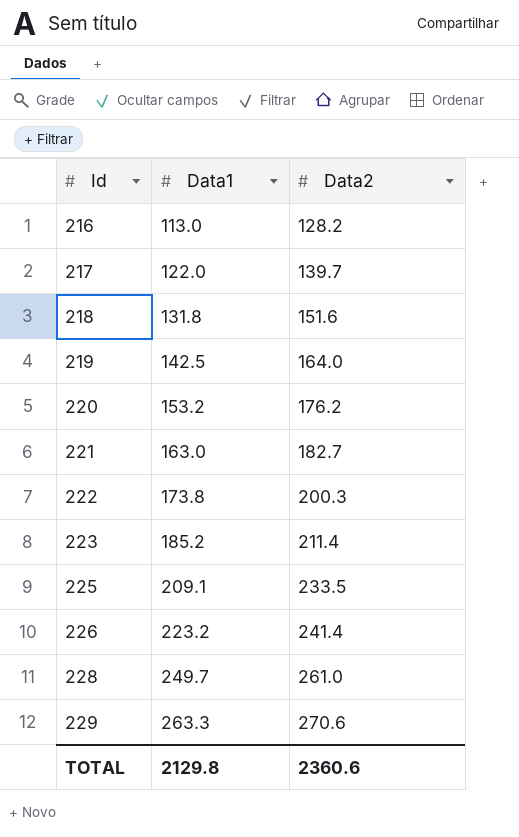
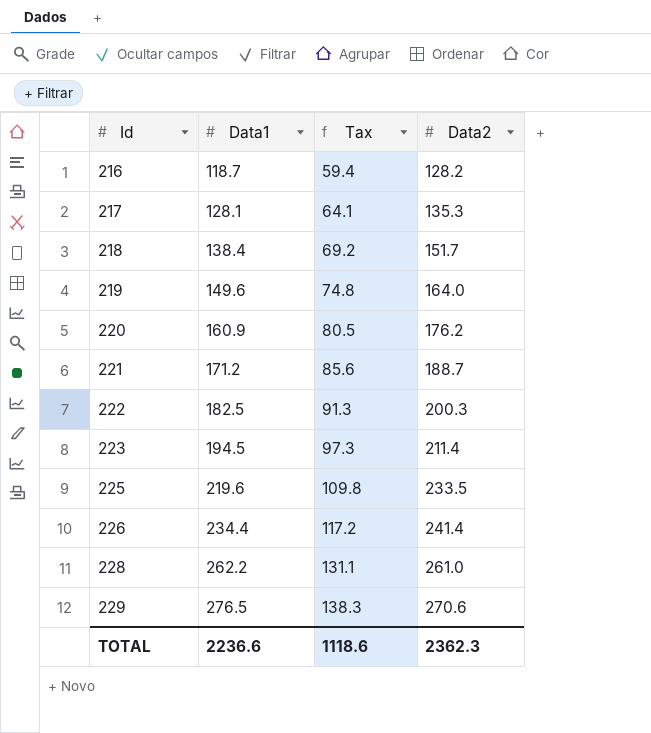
column Tax | formula: none -> [Data1] * 0.5
216 | Data1: 113.0 -> 118.7
217 | Data1: 122.0 -> 128.1
217 | Data2: 139.7 -> 135.3
218 | Data1: 131.8 -> 138.4
218 | Data2: 151.6 -> 151.7
219 | Data1: 142.5 -> 149.6
220 | Data1: 153.2 -> 160.9
221 | Data1: 163.0 -> 171.2
221 | Data2: 182.7 -> 188.7
222 | Data1: 173.8 -> 182.5
223 | Data1: 185.2 -> 194.5
225 | Data1: 209.1 -> 219.6
226 | Data1: 223.2 -> 234.4
228 | Data1: 249.7 -> 262.2
229 | Data1: 263.3 -> 276.5
TOTAL | Data1: 2129.8 -> 2236.6
TOTAL | Data2: 2360.6 -> 2362.3

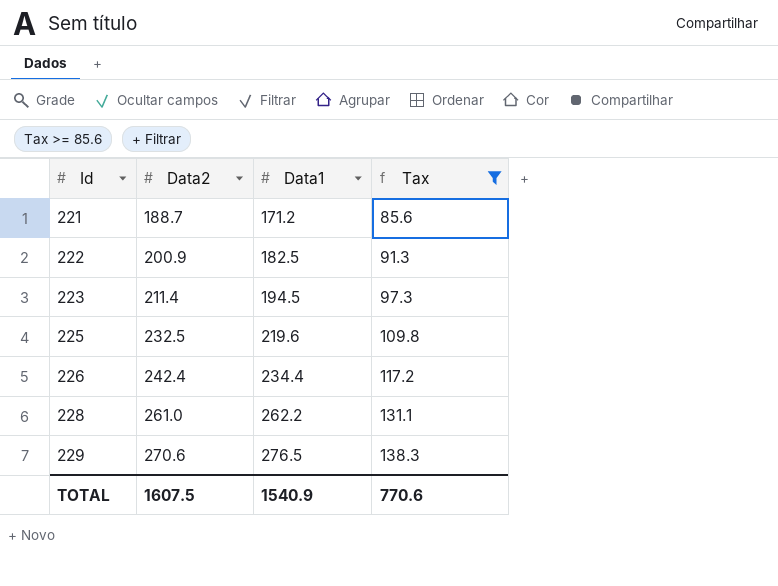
filter: none -> Tax >= 85.6
column Data2 | position: 4 -> 2
222 | Data2: 200.3 -> 200.9
225 | Data2: 233.5 -> 232.5
226 | Data2: 241.4 -> 242.4
TOTAL | Data2: 2362.3 -> 1607.5
TOTAL | Data1: 2236.6 -> 1540.9
TOTAL | Tax: 1118.6 -> 770.6

